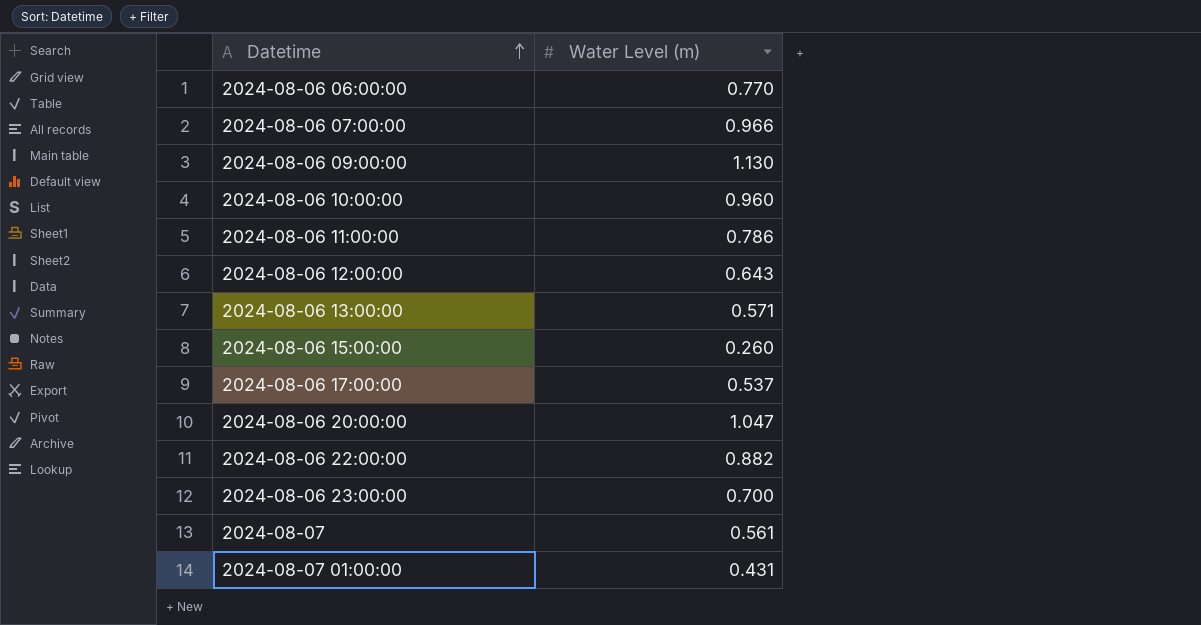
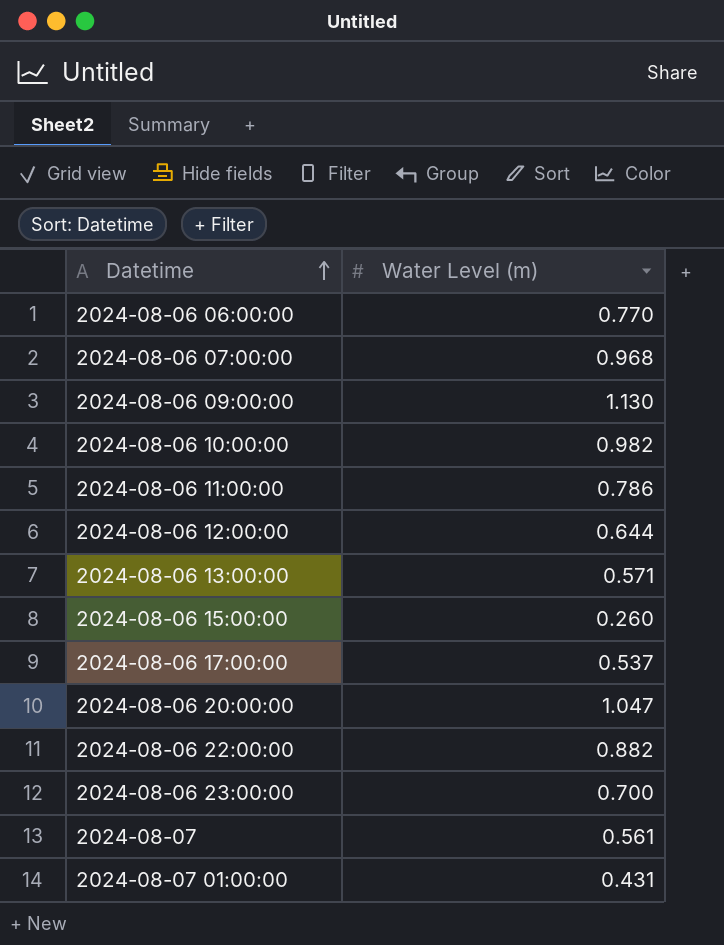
2024-08-06 07:00:00 | Water Level (m): 0.966 -> 0.968
2024-08-06 10:00:00 | Water Level (m): 0.960 -> 0.982
2024-08-06 12:00:00 | Water Level (m): 0.643 -> 0.644

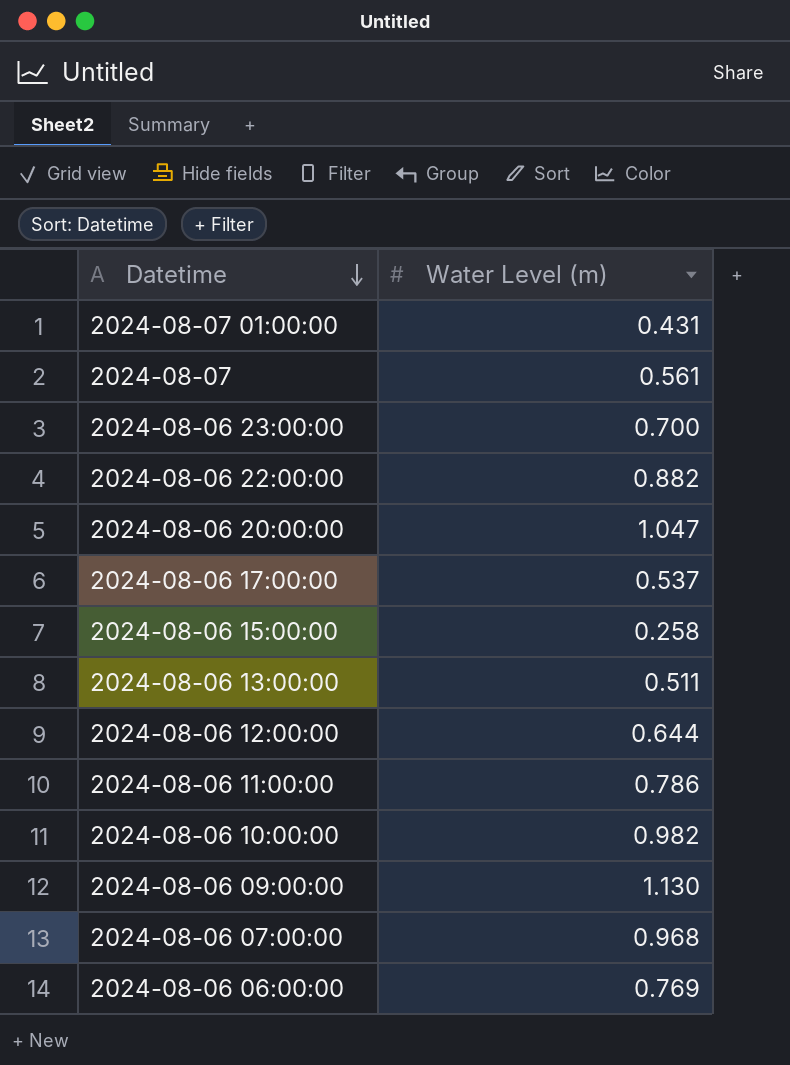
row order: Datetime ascending -> Datetime descending
2024-08-06 15:00:00 | Water Level (m): 0.260 -> 0.258
2024-08-06 13:00:00 | Water Level (m): 0.571 -> 0.511
2024-08-06 06:00:00 | Water Level (m): 0.770 -> 0.769

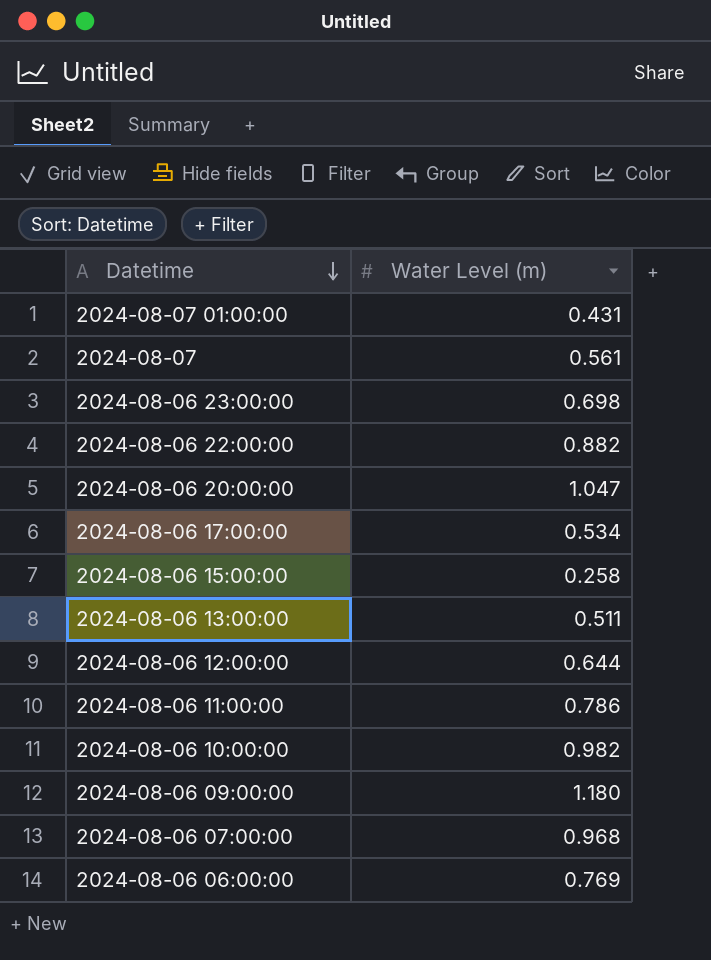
2024-08-06 23:00:00 | Water Level (m): 0.700 -> 0.698
2024-08-06 17:00:00 | Water Level (m): 0.537 -> 0.534
2024-08-06 09:00:00 | Water Level (m): 1.130 -> 1.180

